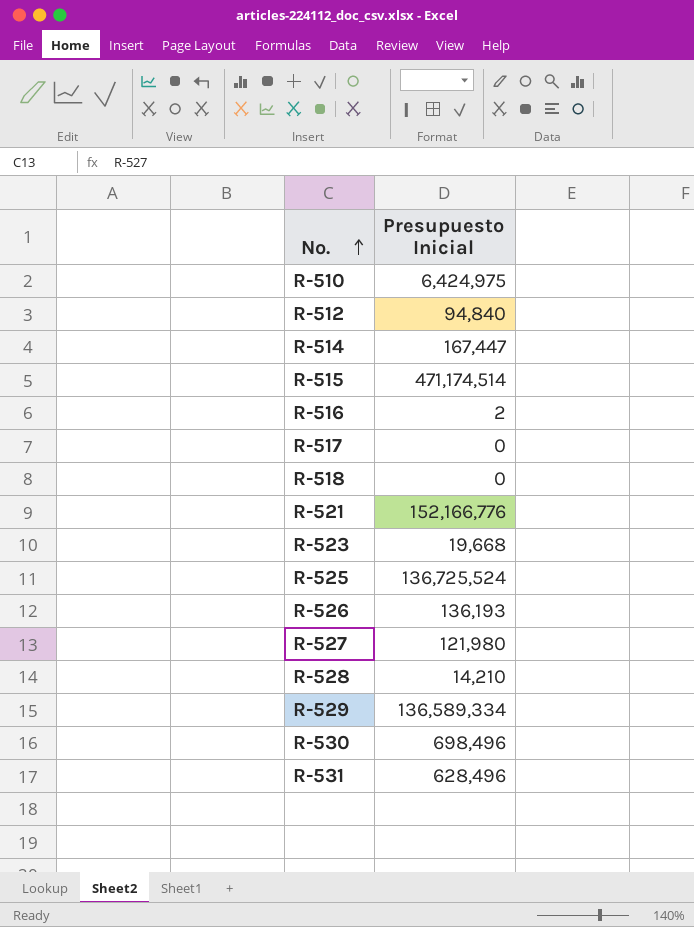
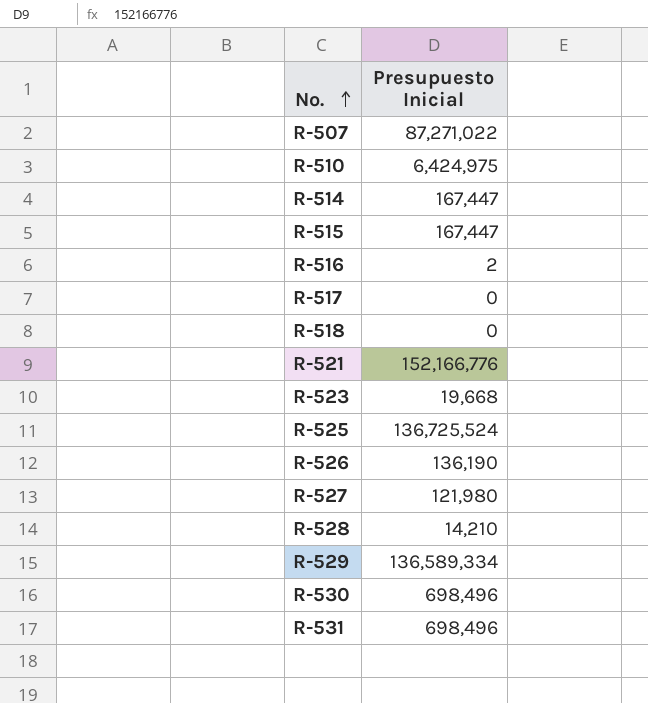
row R-512: 94,840 -> none
row R-507: none -> 87,271,022
R-515 | Presupuesto Inicial: 471,174,514 -> 167,447
R-526 | Presupuesto Inicial: 136,193 -> 136,190
R-531 | Presupuesto Inicial: 628,496 -> 698,496

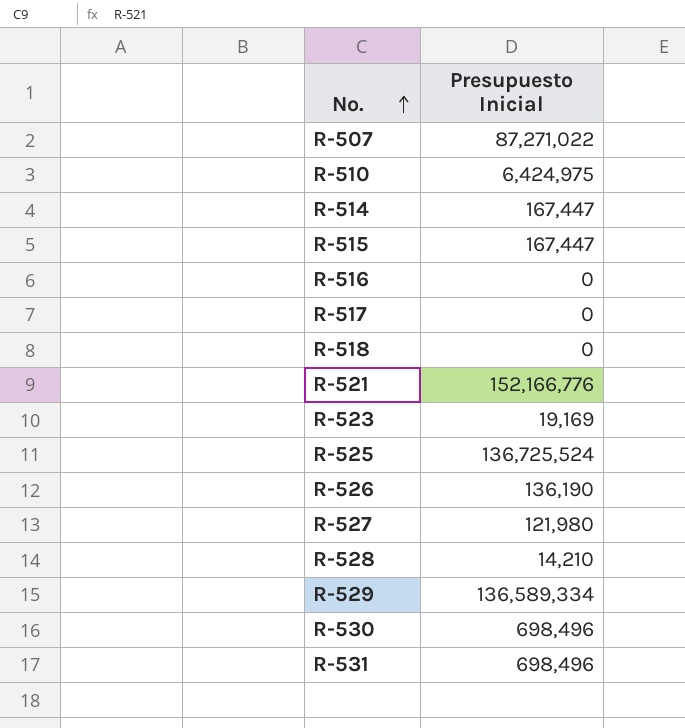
R-516 | Presupuesto Inicial: 2 -> 0
R-523 | Presupuesto Inicial: 19,668 -> 19,169

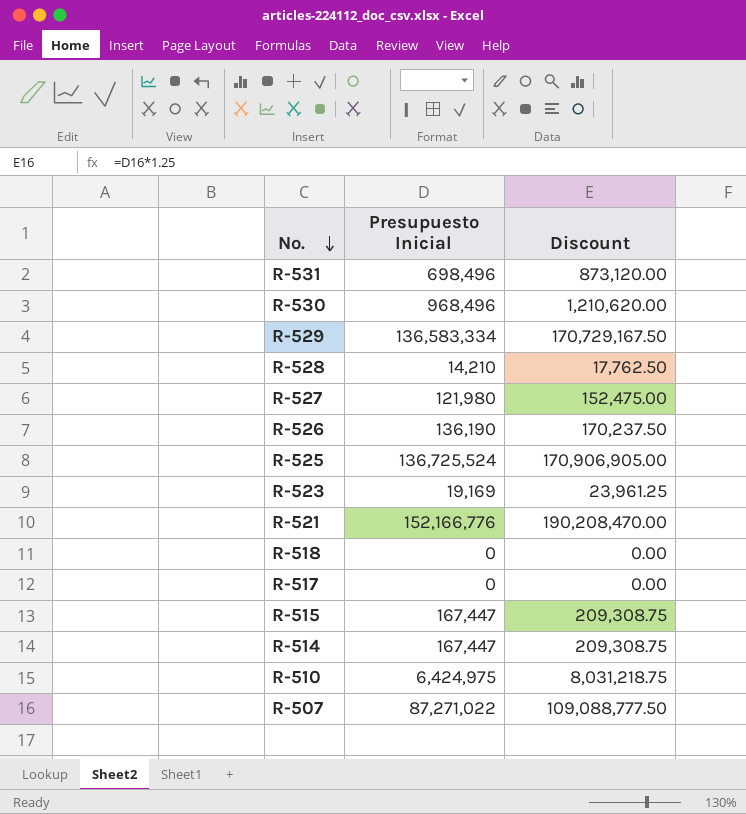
row order: No. ascending -> No. descending
column Discount | formula: none -> [Presupuesto Inicial] * 1.25
row R-516: 0 -> none
R-530 | Presupuesto Inicial: 698,496 -> 968,496
R-529 | Presupuesto Inicial: 136,589,334 -> 136,583,334

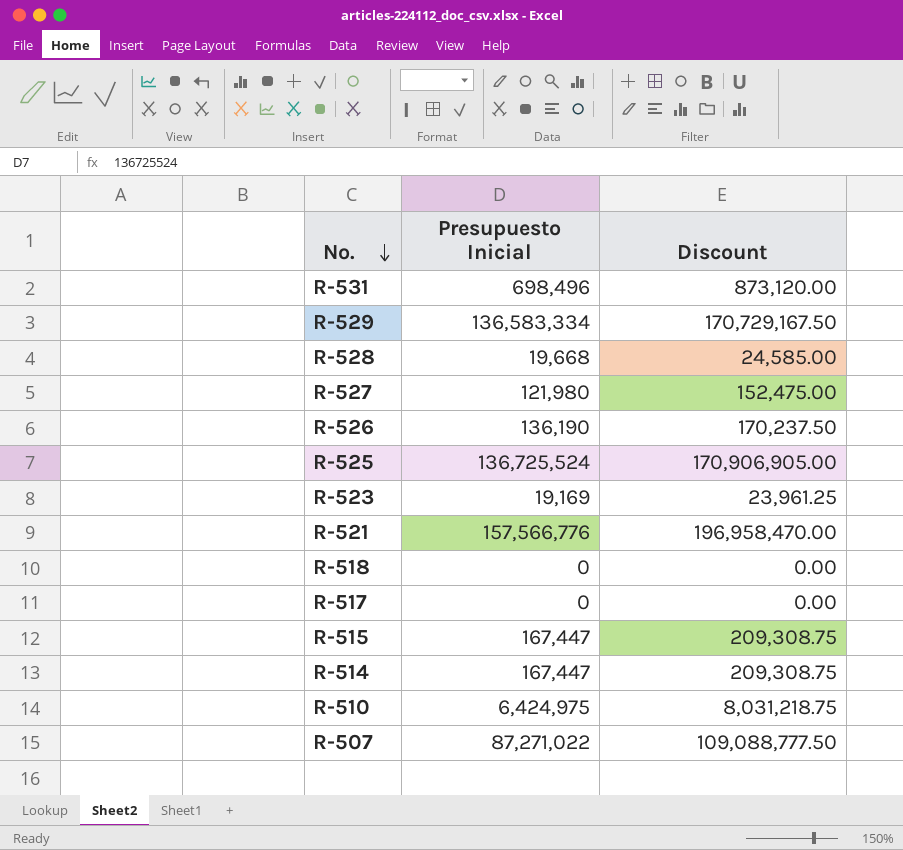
row R-530: 968,496 | 1,210,620.00 -> none
R-528 | Presupuesto Inicial: 14,210 -> 19,668
R-528 | Discount: 17,762.50 -> 24,585.00
R-521 | Presupuesto Inicial: 152,166,776 -> 157,566,776
R-521 | Discount: 190,208,470.00 -> 196,958,470.00

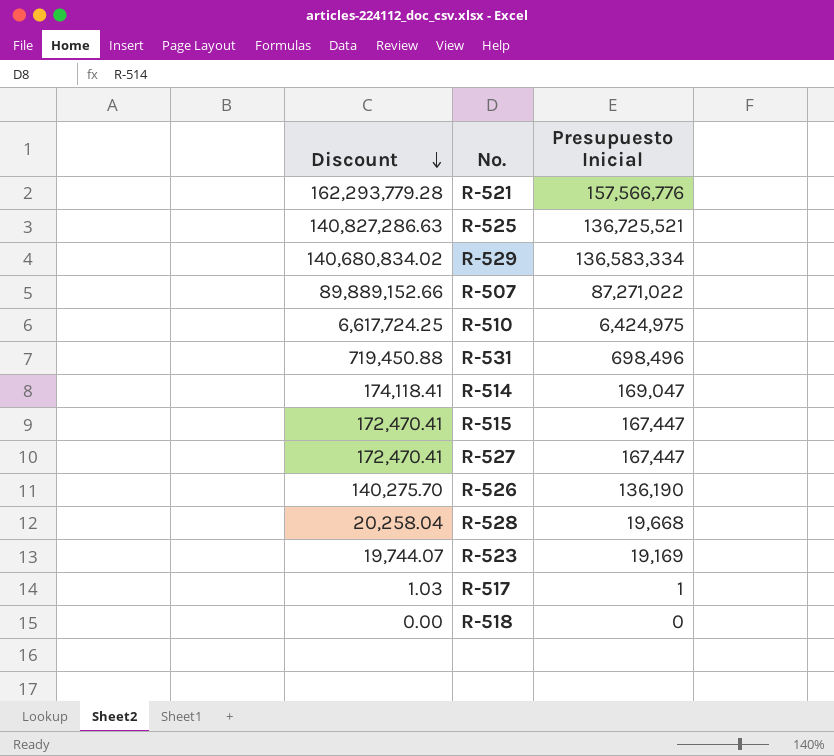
row order: No. descending -> Discount descending
column Discount | formula: [Presupuesto Inicial] * 1.25 -> [Presupuesto Inicial] * 1.03
column Discount | position: 3 -> 1
R-525 | Presupuesto Inicial: 136,725,524 -> 136,725,521
R-514 | Presupuesto Inicial: 167,447 -> 169,047
R-527 | Presupuesto Inicial: 121,980 -> 167,447
R-517 | Presupuesto Inicial: 0 -> 1

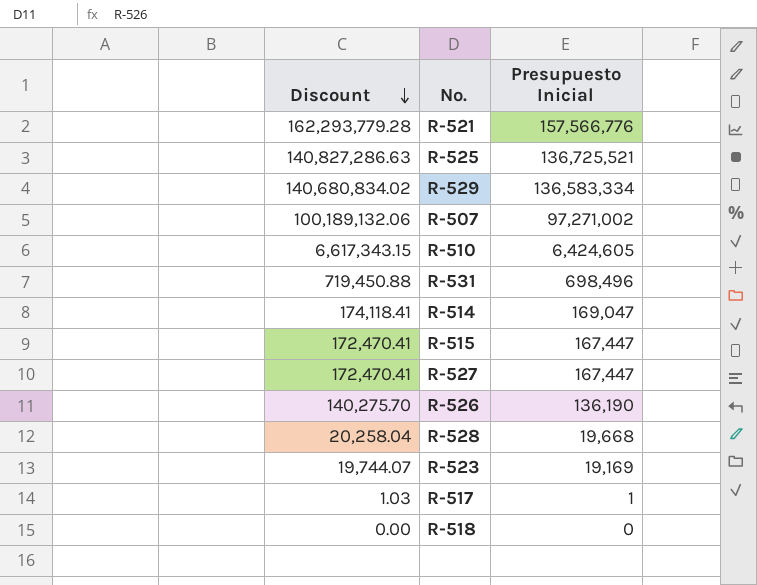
R-507 | Discount: 89,889,152.66 -> 100,189,132.06
R-507 | Presupuesto Inicial: 87,271,022 -> 97,271,002
R-510 | Discount: 6,617,724.25 -> 6,617,343.15
R-510 | Presupuesto Inicial: 6,424,975 -> 6,424,605

